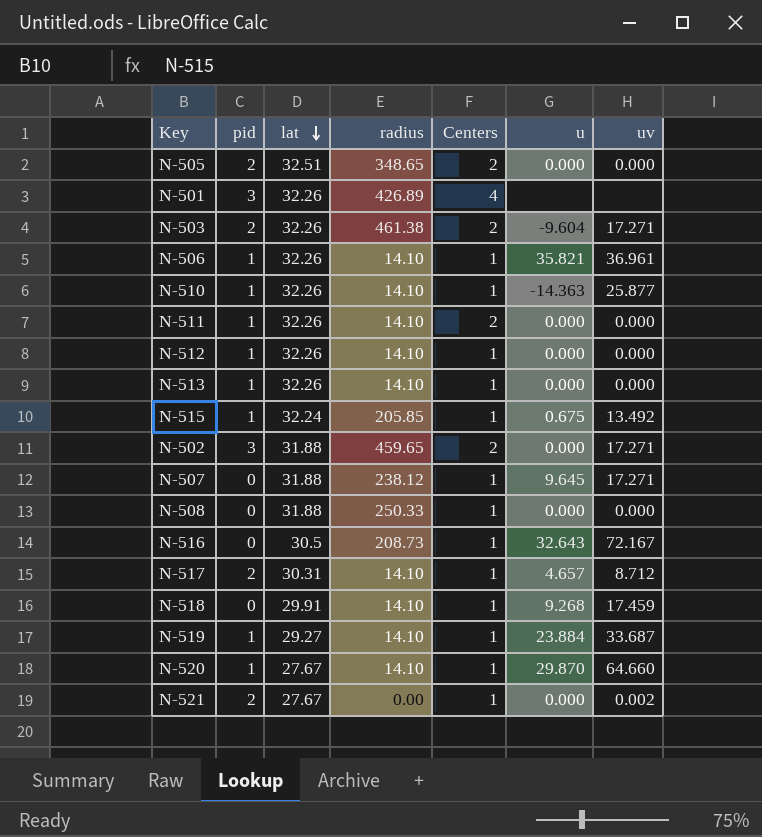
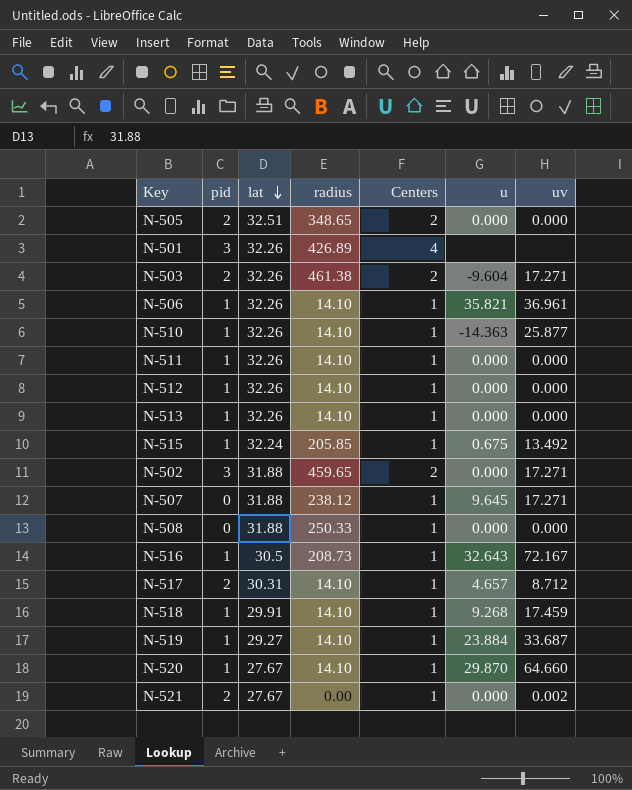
N-511 | Centers: 2 -> 1
N-516 | pid: 0 -> 1
N-518 | pid: 0 -> 1

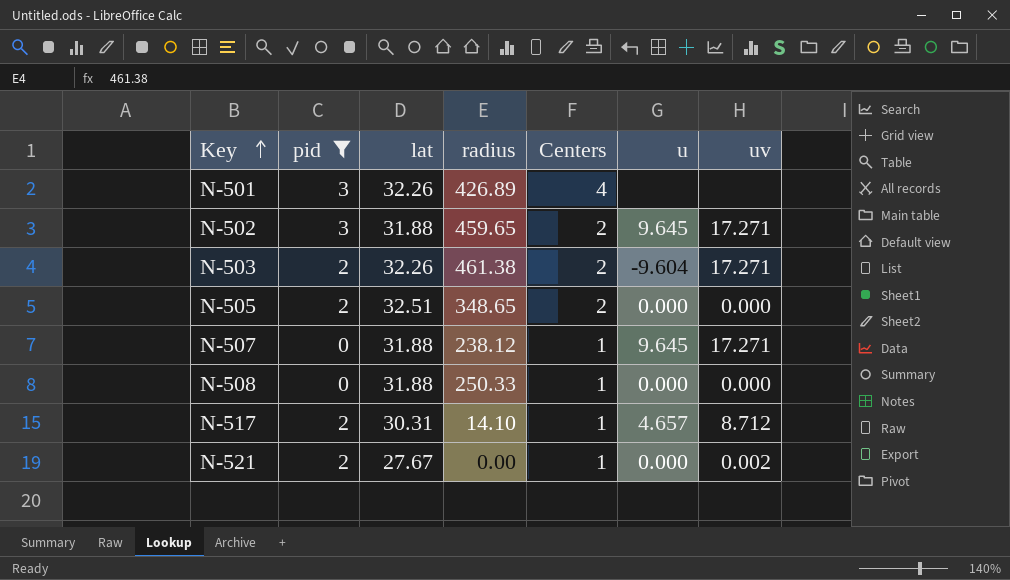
filter: none -> pid != 1
row order: lat descending -> Key ascending
N-502 | u: 0.000 -> 9.645

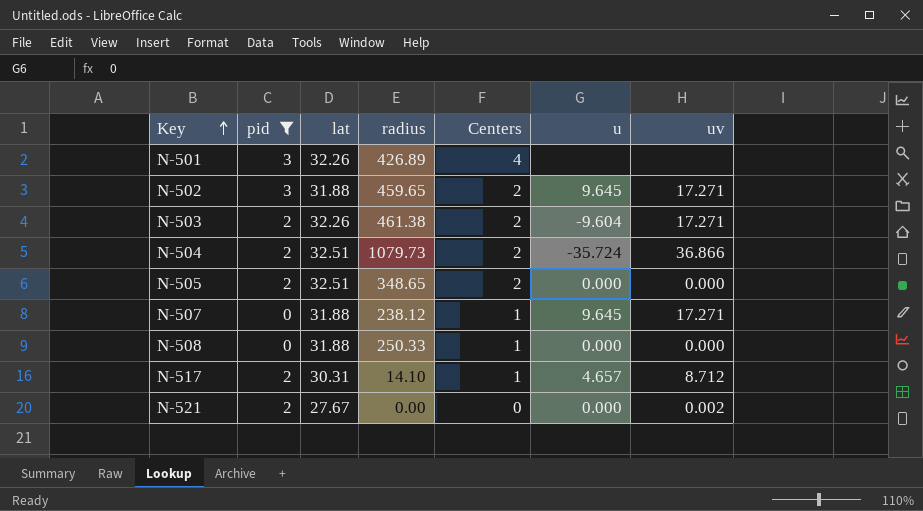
row N-504: none -> 2 | 32.51 | 1079.73 | 2 | -35.724 | 36.866
N-521 | Centers: 1 -> 0

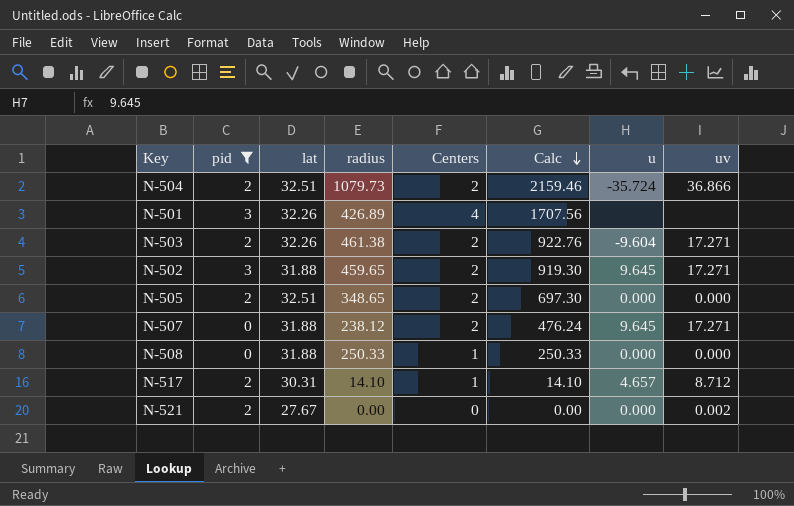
row order: Key ascending -> Calc descending
column Calc | formula: none -> [radius] * [Centers]
N-507 | Centers: 1 -> 2

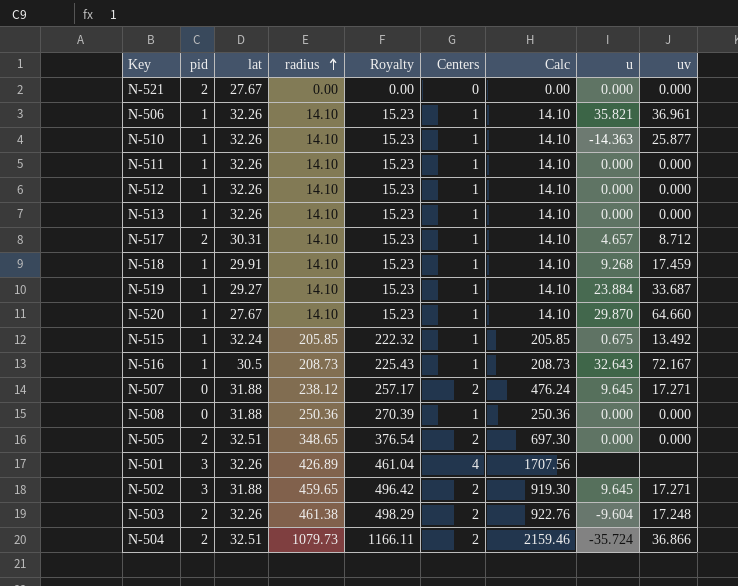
filter: pid != 1 -> none
row order: Calc descending -> radius ascending
column Royalty | formula: none -> [radius] * 1.08
N-521 | uv: 0.002 -> 0.000
N-508 | radius: 250.33 -> 250.36
N-508 | Calc: 250.33 -> 250.36
N-503 | uv: 17.271 -> 17.248

